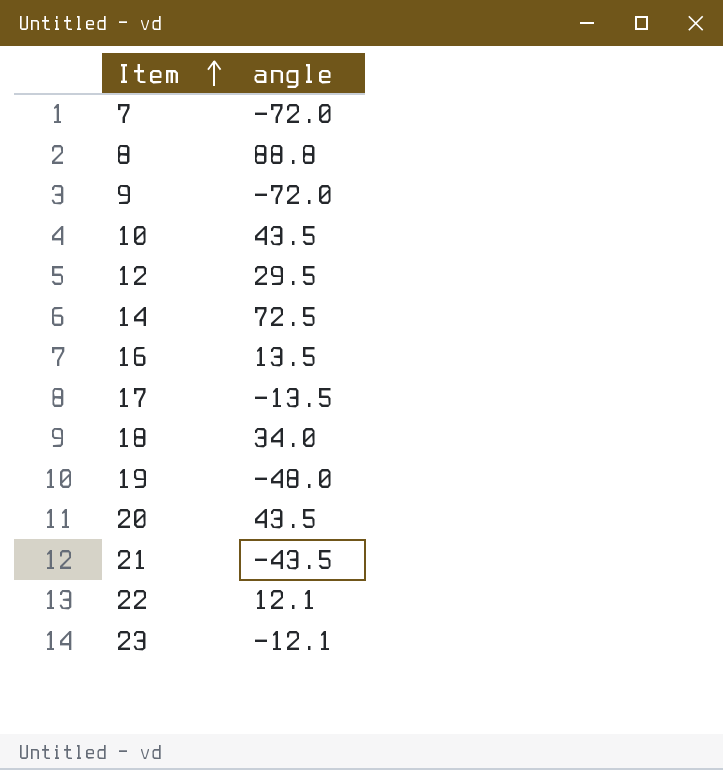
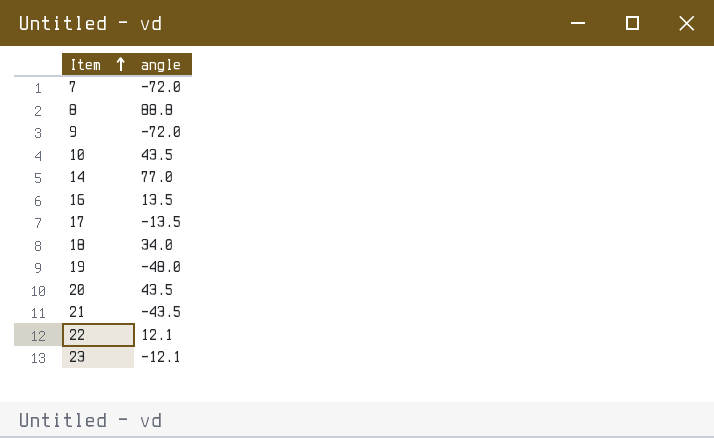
row 12: 29.5 -> none
14 | angle: 72.5 -> 77.0

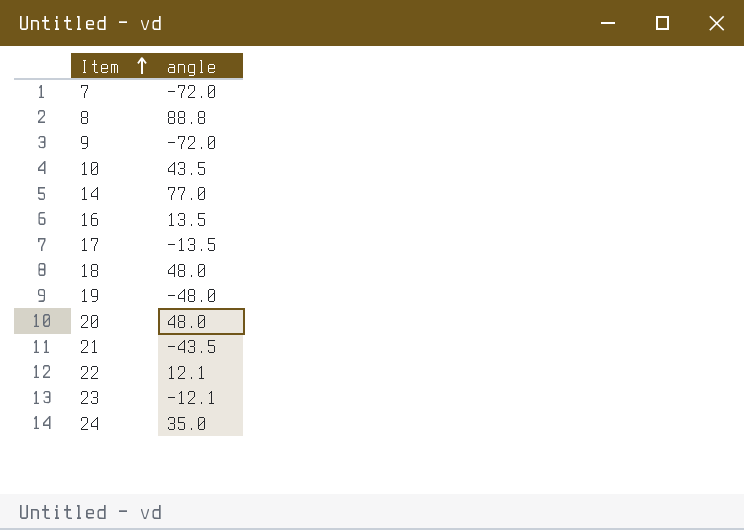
18 | angle: 34.0 -> 48.0
20 | angle: 43.5 -> 48.0
row 24: none -> 35.0

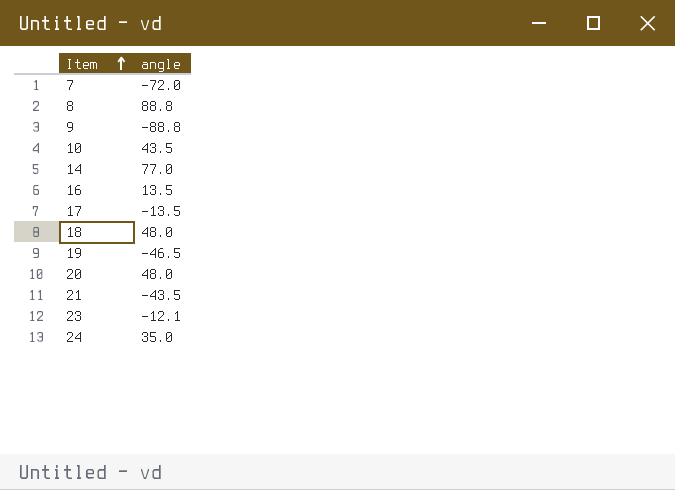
row 22: 12.1 -> none
9 | angle: -72.0 -> -88.8
19 | angle: -48.0 -> -46.5

